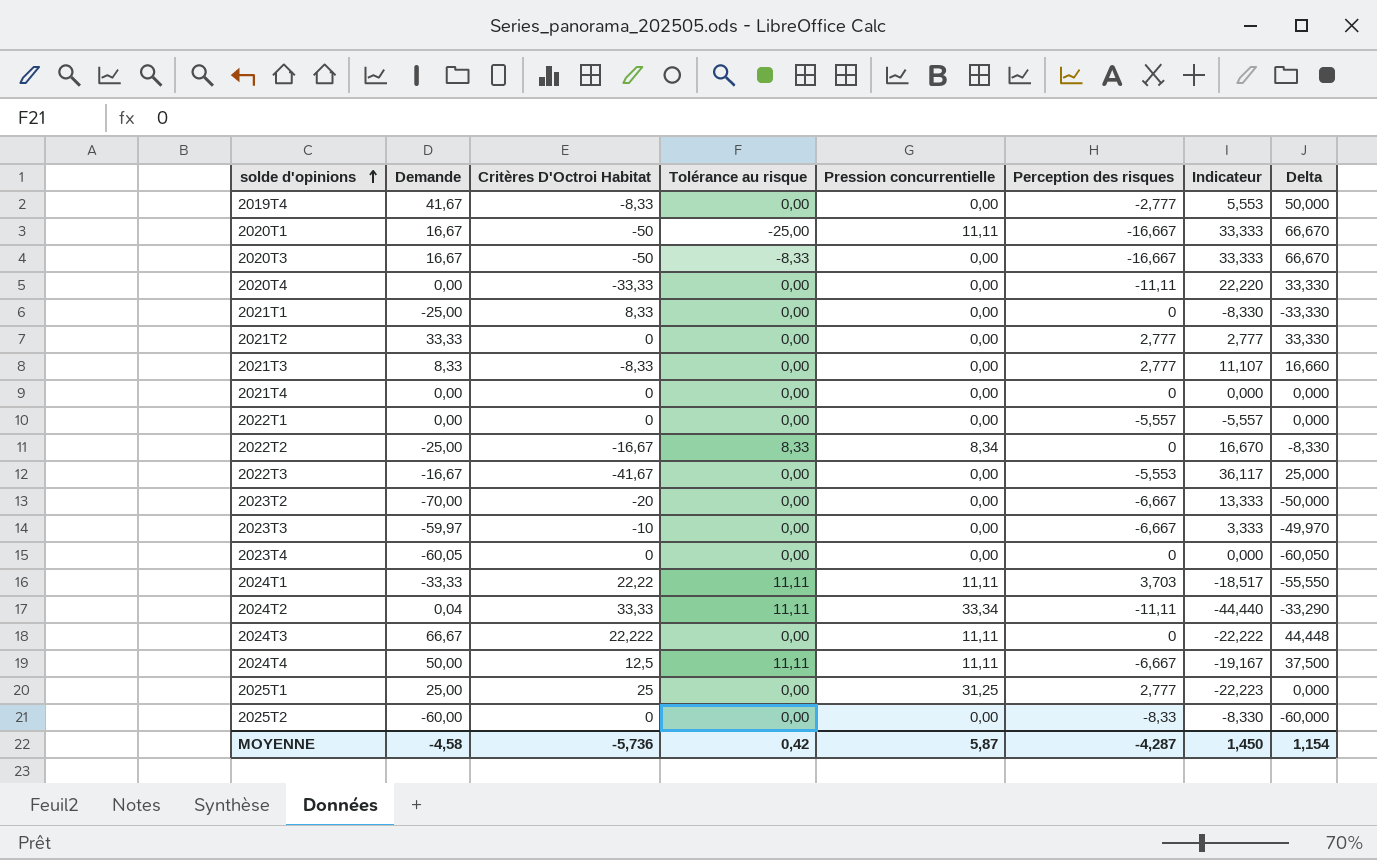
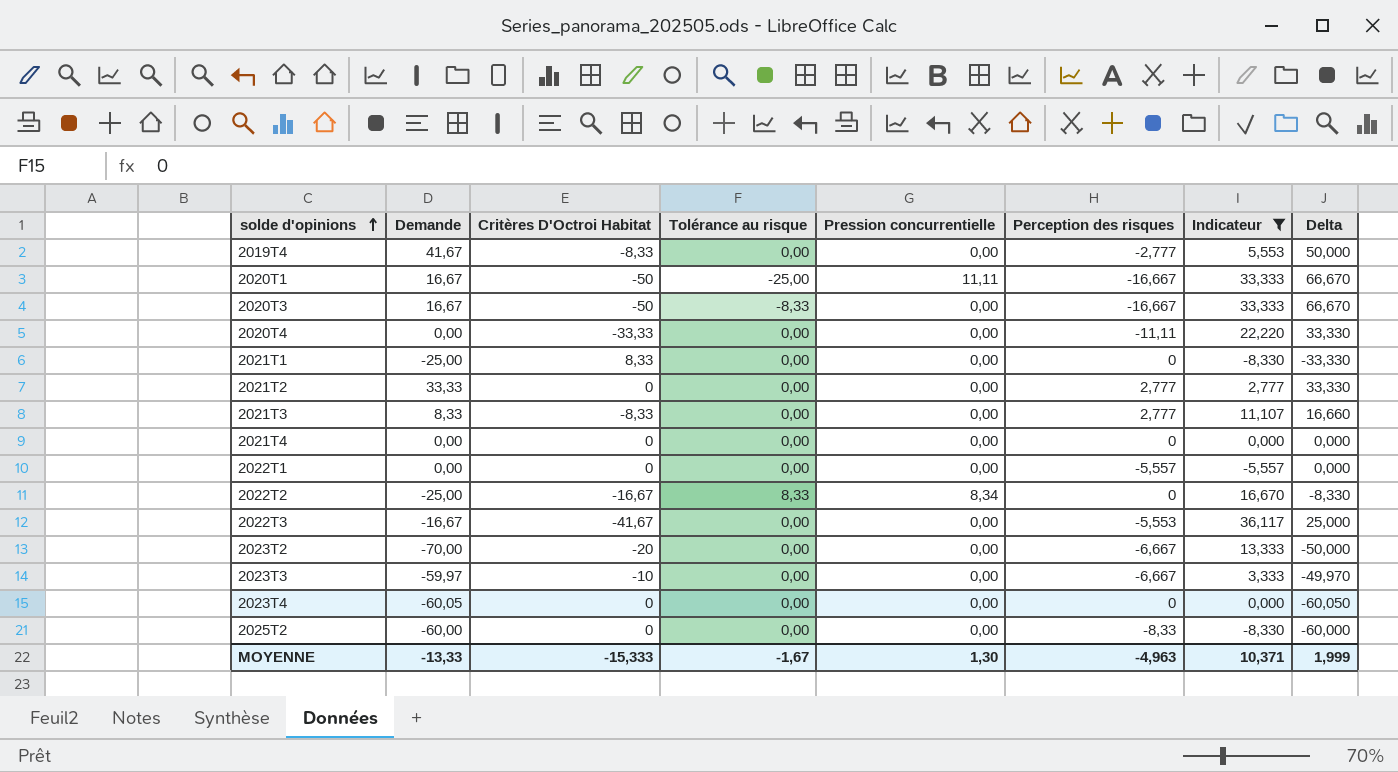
filter: none -> Indicateur >= -8,330
MOYENNE | Demande: -4,58 -> -13,33
MOYENNE | Critères D'Octroi Habitat: -5,736 -> -15,333
MOYENNE | Tolérance au risque: 0,42 -> -1,67
MOYENNE | Pression concurrentielle: 5,87 -> 1,30
MOYENNE | Perception des risques: -4,287 -> -4,963
MOYENNE | Indicateur: 1,450 -> 10,371
MOYENNE | Delta: 1,154 -> 1,999

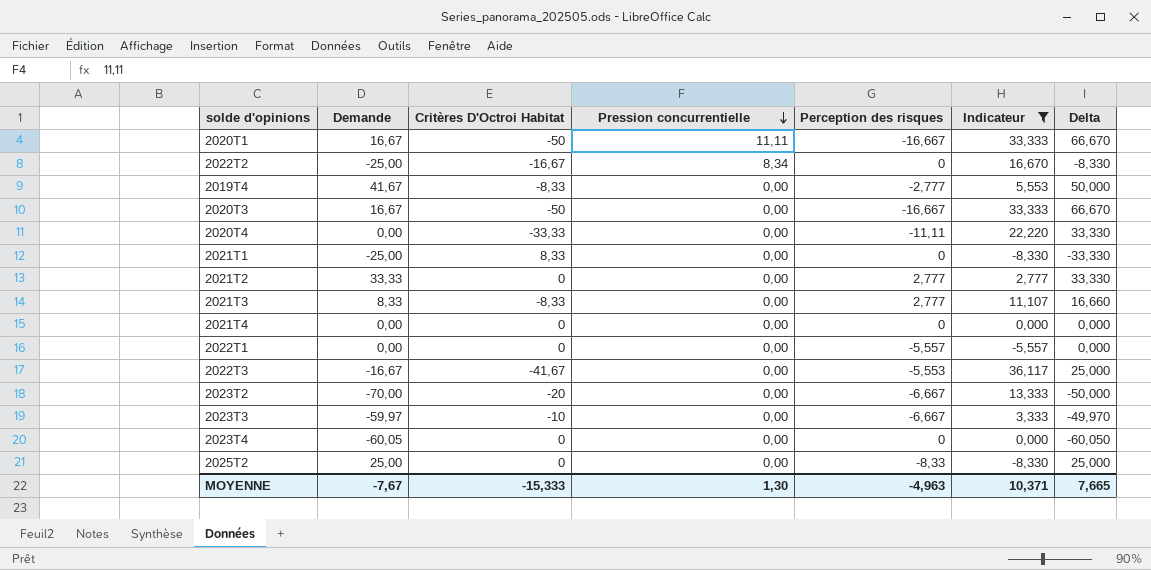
row order: solde d'opinions ascending -> Pression concurrentielle descending
column Tolérance au risque | position: 4 -> none
2025T2 | Demande: -60,00 -> 25,00
2025T2 | Delta: -60,000 -> 25,000
MOYENNE | Demande: -13,33 -> -7,67
MOYENNE | Delta: 1,999 -> 7,665

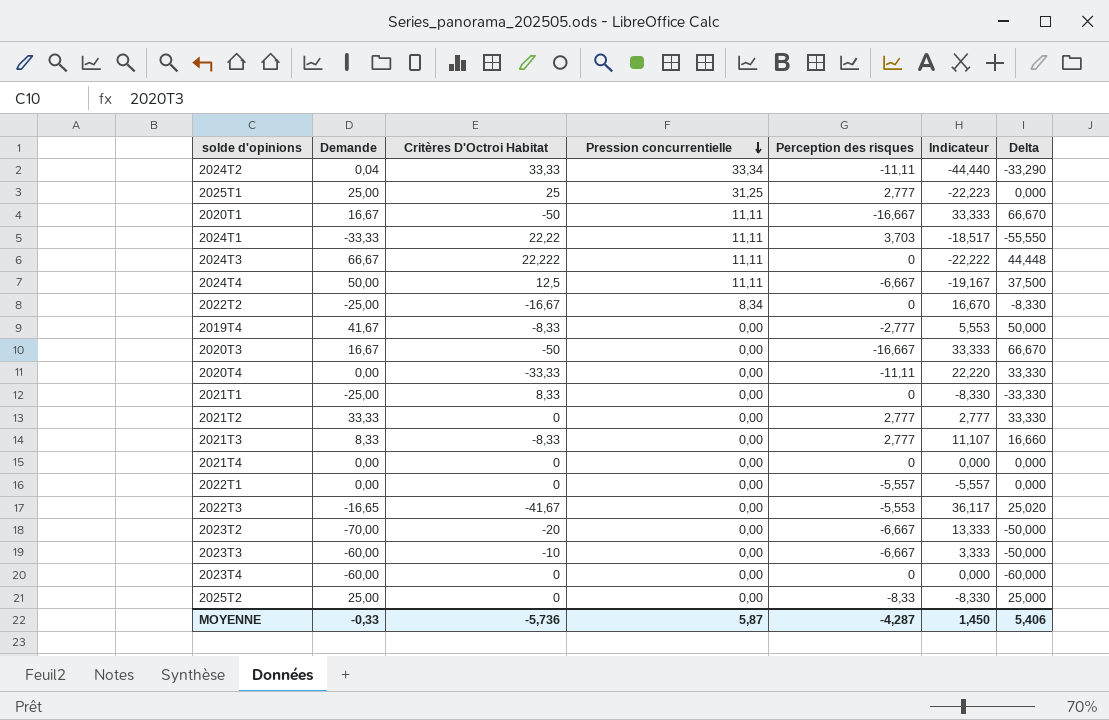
filter: Indicateur >= -8,330 -> none
2022T3 | Demande: -16,67 -> -16,65
2022T3 | Delta: 25,000 -> 25,020
2023T3 | Demande: -59,97 -> -60,00
2023T3 | Delta: -49,970 -> -50,000
2023T4 | Demande: -60,05 -> -60,00
2023T4 | Delta: -60,050 -> -60,000
MOYENNE | Demande: -7,67 -> -0,33
MOYENNE | Critères D'Octroi Habitat: -15,333 -> -5,736
MOYENNE | Pression concurrentielle: 1,30 -> 5,87
MOYENNE | Perception des risques: -4,963 -> -4,287
MOYENNE | Indicateur: 10,371 -> 1,450
MOYENNE | Delta: 7,665 -> 5,406

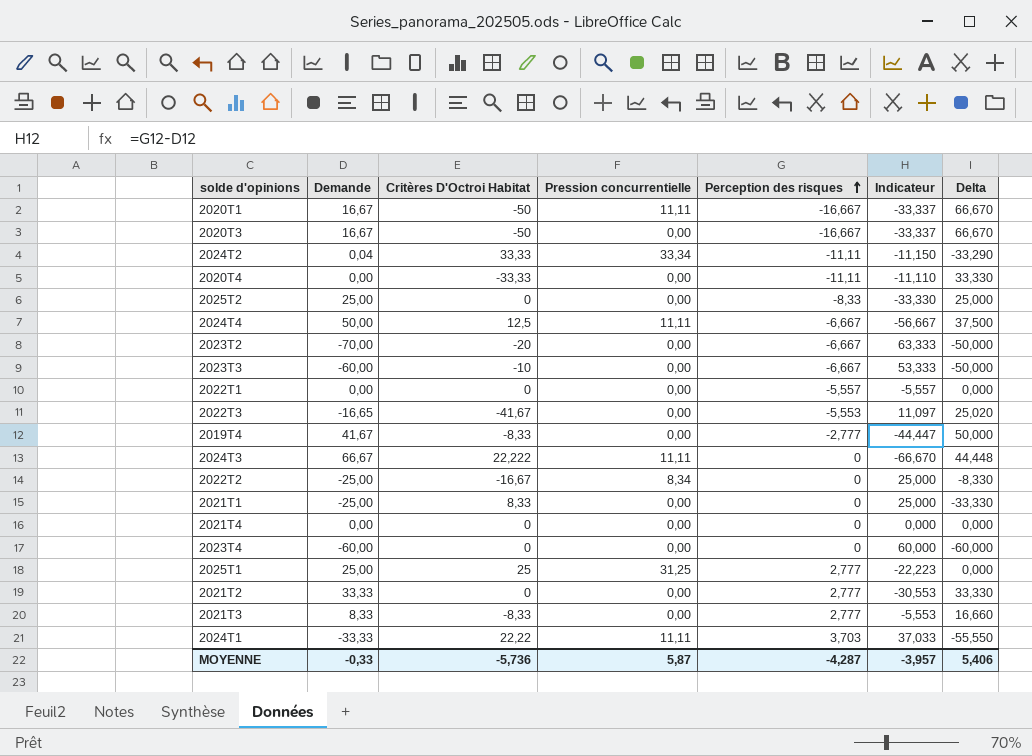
row order: Pression concurrentielle descending -> Perception des risques ascending
column Indicateur | formula: [Perception des risques] - [Critères D'Octroi Habitat] -> [Perception des risques] - [Demande]
MOYENNE | Indicateur: 1,450 -> -3,957

